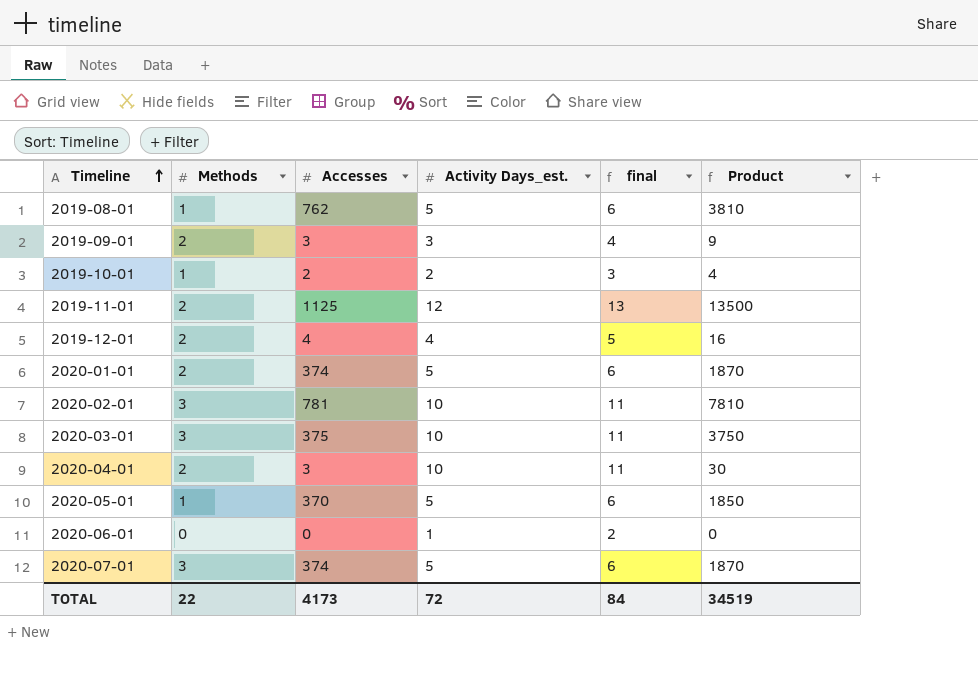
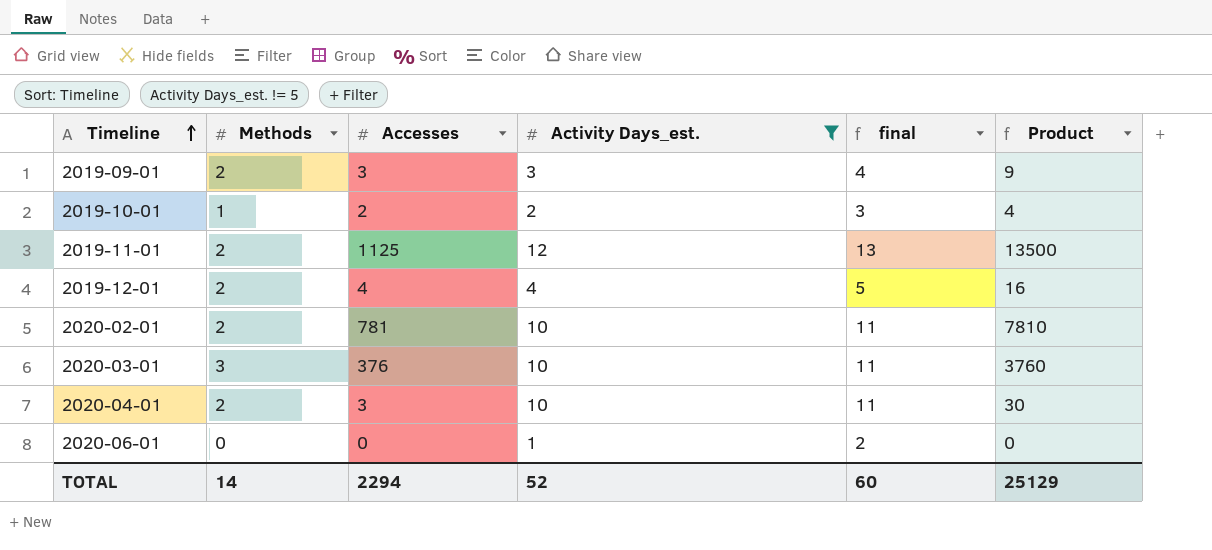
filter: none -> Activity Days_est. != 5
2020-02-01 | Methods: 3 -> 2
2020-03-01 | Accesses: 375 -> 376
2020-03-01 | Product: 3750 -> 3760
TOTAL | Methods: 22 -> 14
TOTAL | Accesses: 4173 -> 2294
TOTAL | Activity Days_est.: 72 -> 52
TOTAL | final: 84 -> 60
TOTAL | Product: 34519 -> 25129

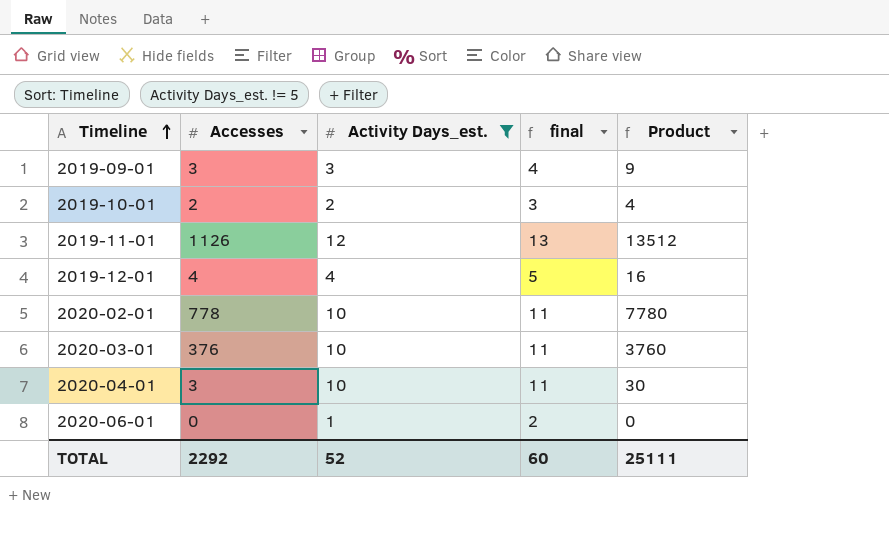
column Methods | position: 2 -> none
2019-11-01 | Accesses: 1125 -> 1126
2019-11-01 | Product: 13500 -> 13512
2020-02-01 | Accesses: 781 -> 778
2020-02-01 | Product: 7810 -> 7780
TOTAL | Accesses: 2294 -> 2292
TOTAL | Product: 25129 -> 25111

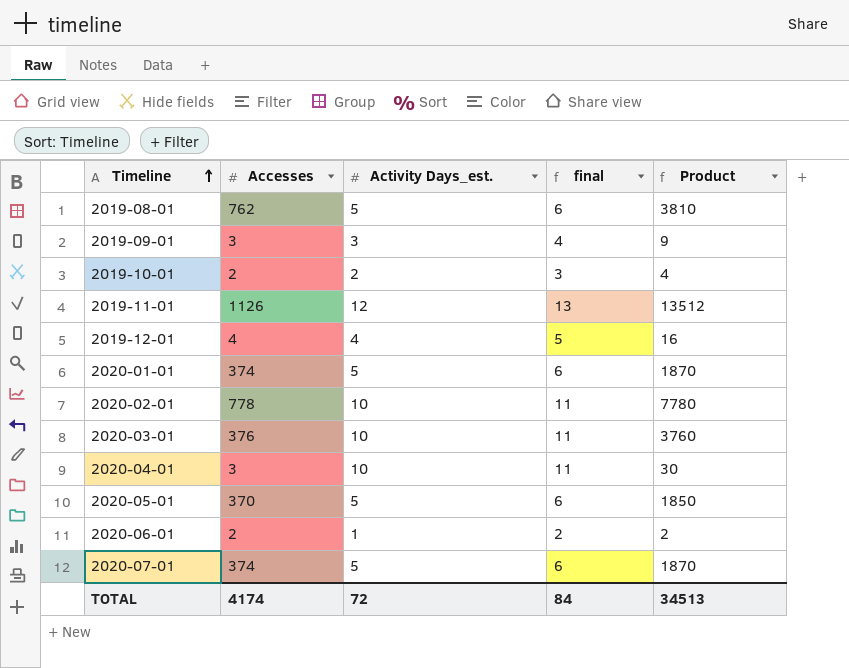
filter: Activity Days_est. != 5 -> none
2020-06-01 | Accesses: 0 -> 2
2020-06-01 | Product: 0 -> 2
TOTAL | Accesses: 2292 -> 4174
TOTAL | Activity Days_est.: 52 -> 72
TOTAL | final: 60 -> 84
TOTAL | Product: 25111 -> 34513

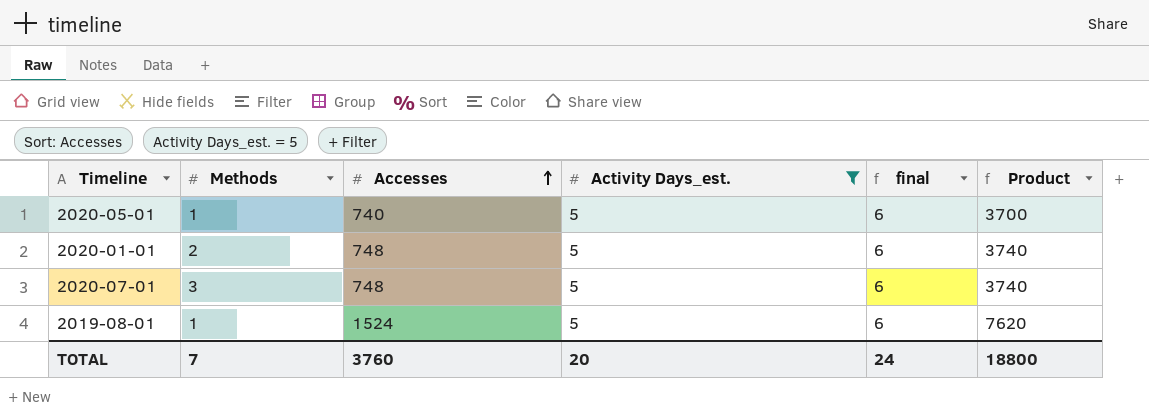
filter: none -> Activity Days_est. = 5
row order: Timeline ascending -> Accesses ascending
column Methods | position: none -> 2
2020-05-01 | Accesses: 370 -> 740
2020-05-01 | Product: 1850 -> 3700
2020-01-01 | Accesses: 374 -> 748
2020-01-01 | Product: 1870 -> 3740
2020-07-01 | Accesses: 374 -> 748
2020-07-01 | Product: 1870 -> 3740
2019-08-01 | Accesses: 762 -> 1524
2019-08-01 | Product: 3810 -> 7620
TOTAL | Accesses: 4174 -> 3760
TOTAL | Activity Days_est.: 72 -> 20
TOTAL | final: 84 -> 24
TOTAL | Product: 34513 -> 18800

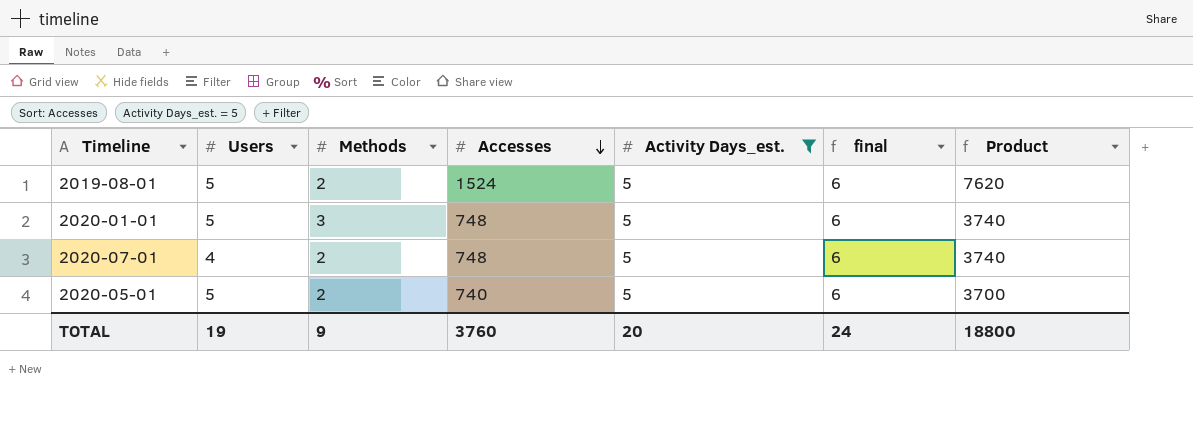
row order: Accesses ascending -> Accesses descending
column Users | position: none -> 2
2019-08-01 | Methods: 1 -> 2
2020-01-01 | Methods: 2 -> 3
2020-07-01 | Methods: 3 -> 2
2020-05-01 | Methods: 1 -> 2
TOTAL | Methods: 7 -> 9

